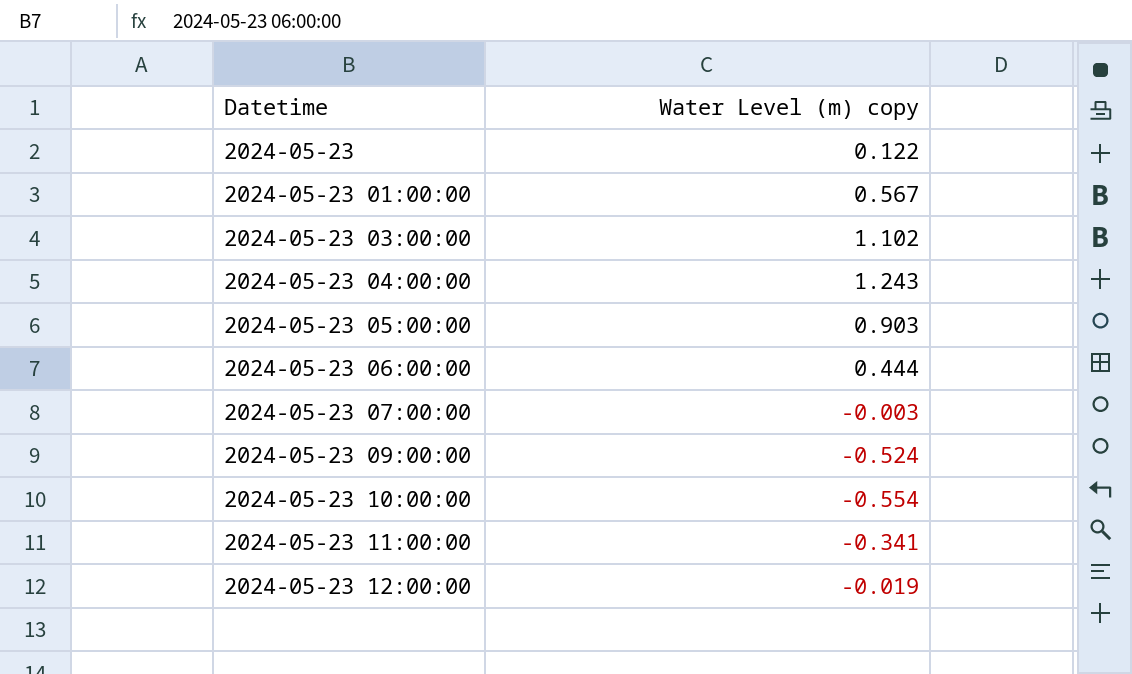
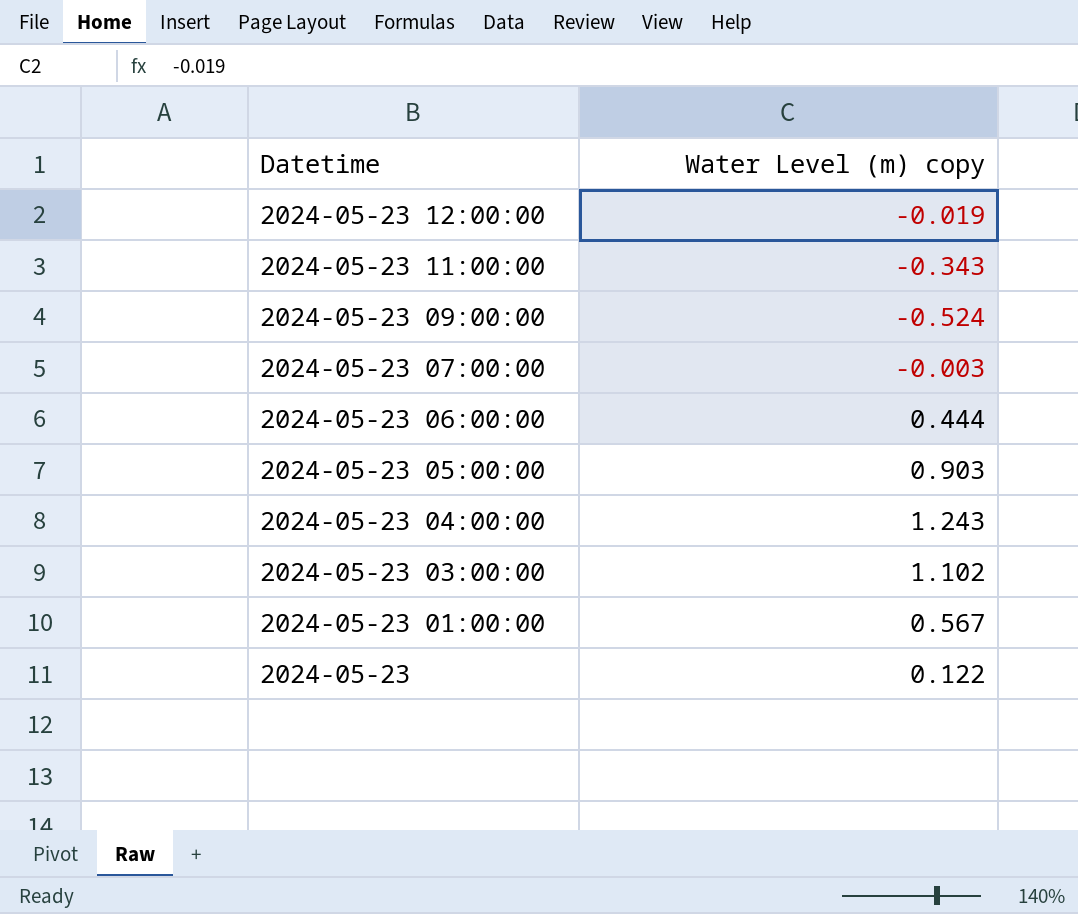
row order: Datetime ascending -> Datetime descending
row 2024-05-23 10:00:00: -0.554 -> none
2024-05-23 11:00:00 | Water Level (m) copy: -0.341 -> -0.343

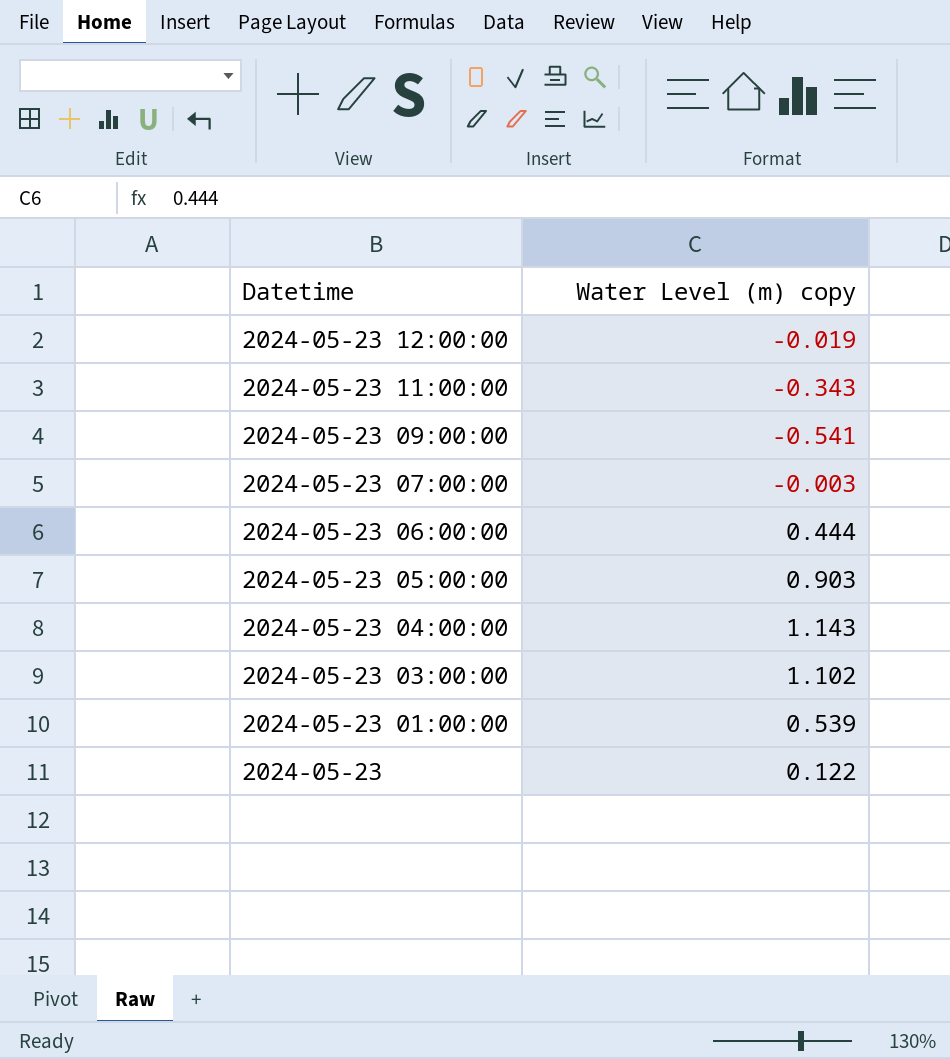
2024-05-23 09:00:00 | Water Level (m) copy: -0.524 -> -0.541
2024-05-23 04:00:00 | Water Level (m) copy: 1.243 -> 1.143
2024-05-23 01:00:00 | Water Level (m) copy: 0.567 -> 0.539

